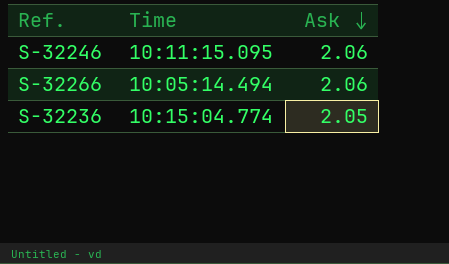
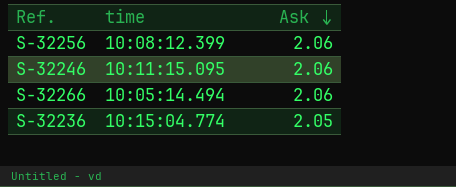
column name: Time -> time
row S-32256: none -> 10:08:12.399 | 2.06

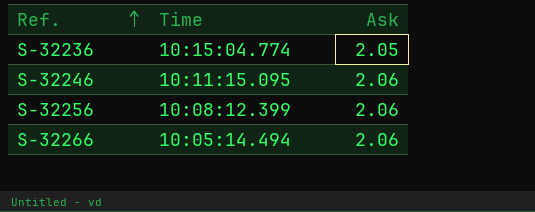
row order: Ask descending -> Ref. ascending
column name: time -> Time

